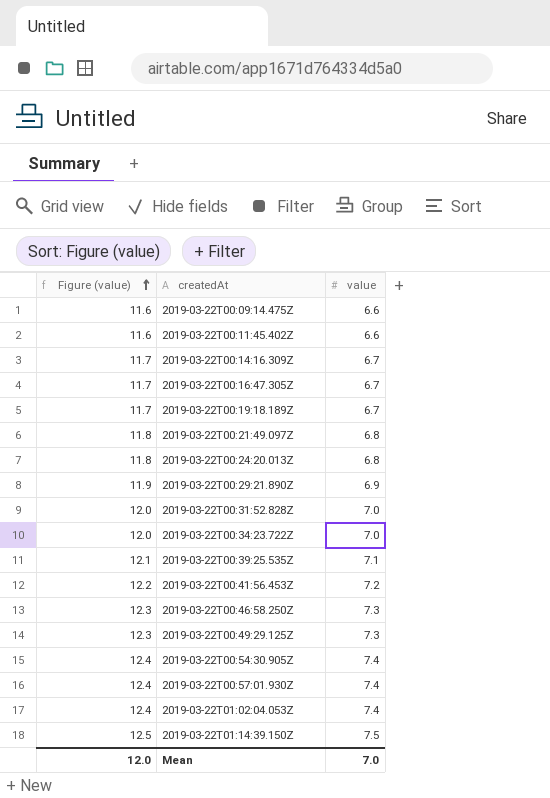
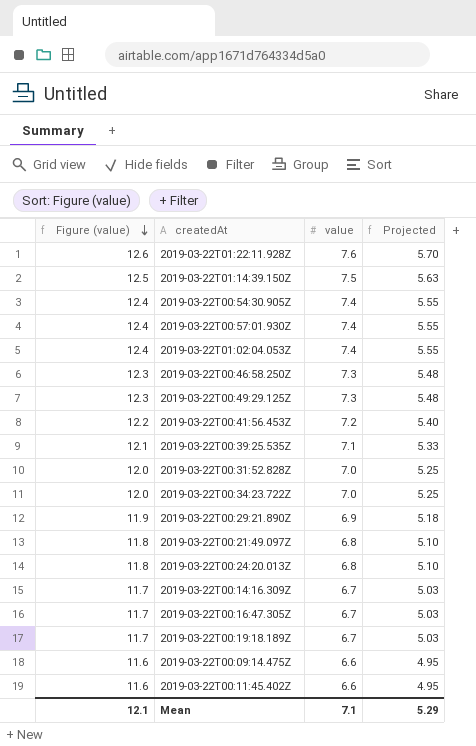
row order: Figure (value) ascending -> Figure (value) descending
column Projected | formula: none -> [value] * 0.75
row 2019-03-22T01:22:11.928Z: none -> 12.6 | 7.6 | 5.70
Mean | Figure (value): 12.0 -> 12.1
Mean | value: 7.0 -> 7.1

